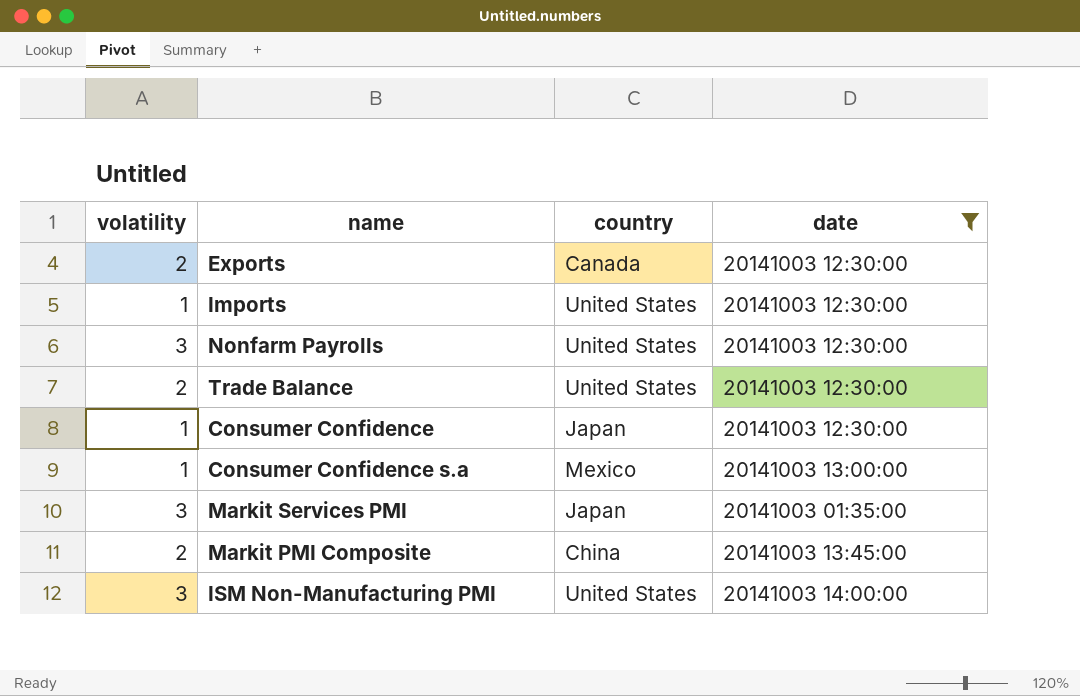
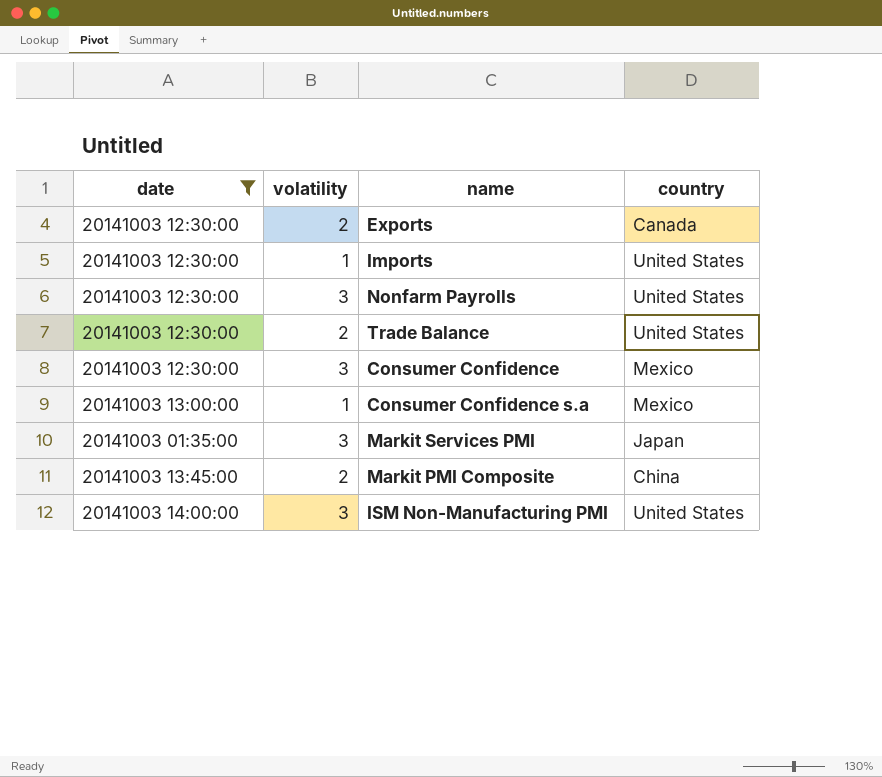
column date | position: 4 -> 1
Consumer Confidence | volatility: 1 -> 3
Consumer Confidence | country: Japan -> Mexico

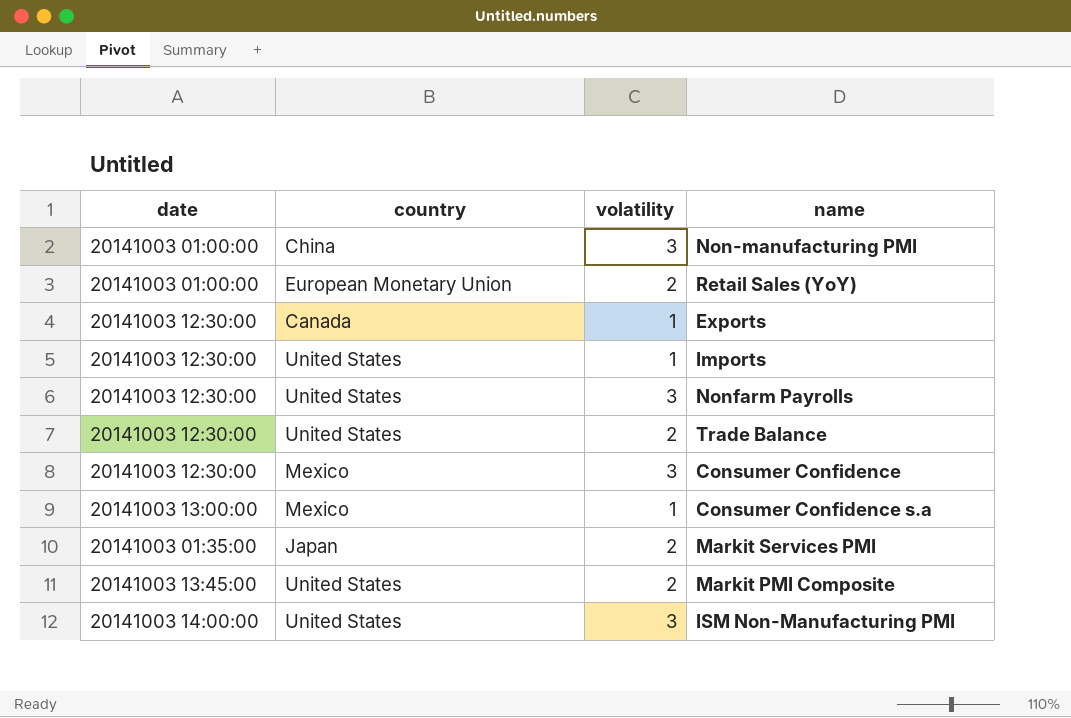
filter: date != 20141003 01:00:00 -> none
column country | position: 4 -> 2
Exports | volatility: 2 -> 1
Markit Services PMI | volatility: 3 -> 2
Markit PMI Composite | country: China -> United States

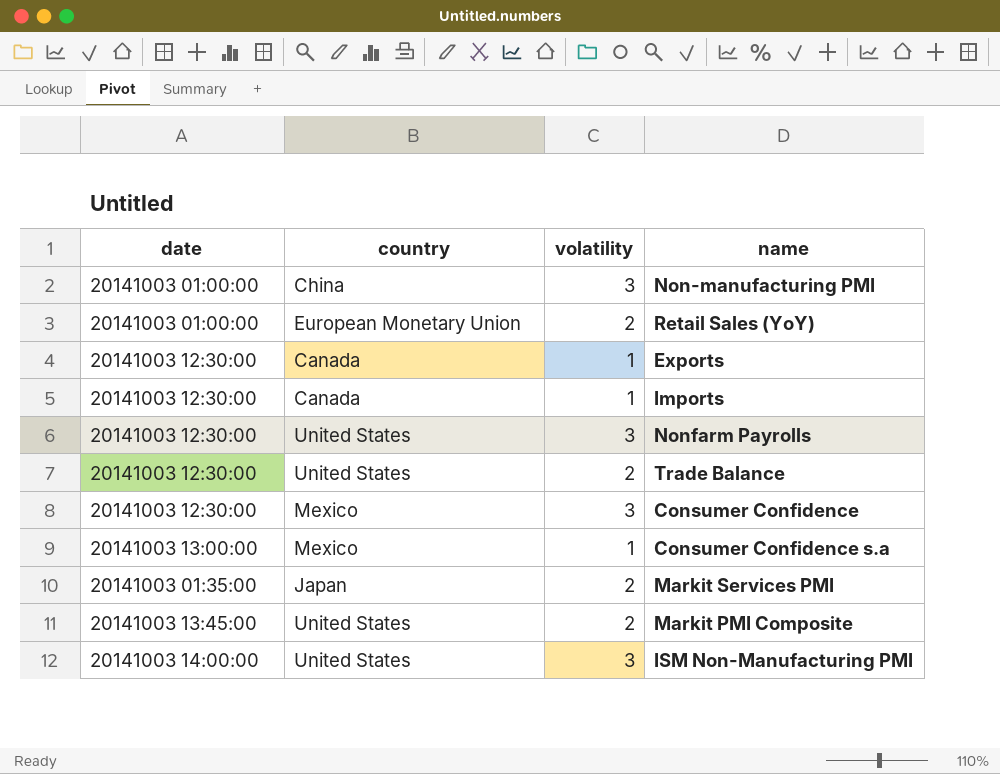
Imports | country: United States -> Canada

